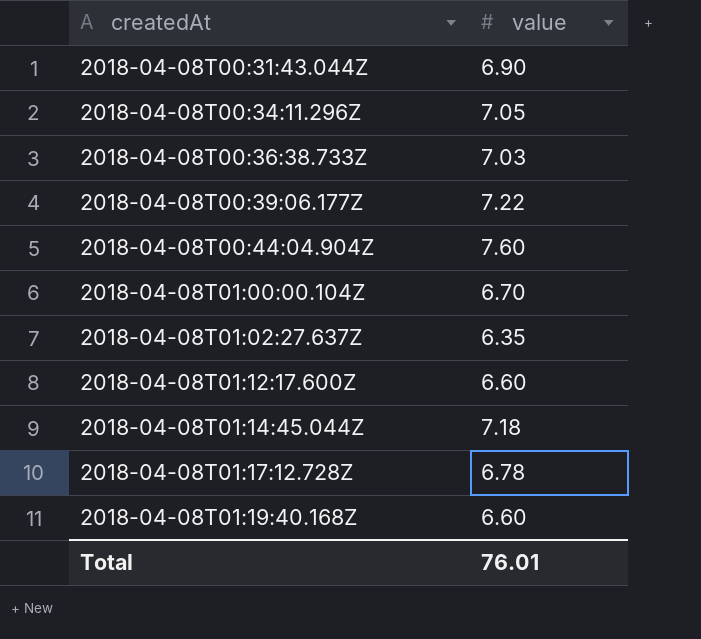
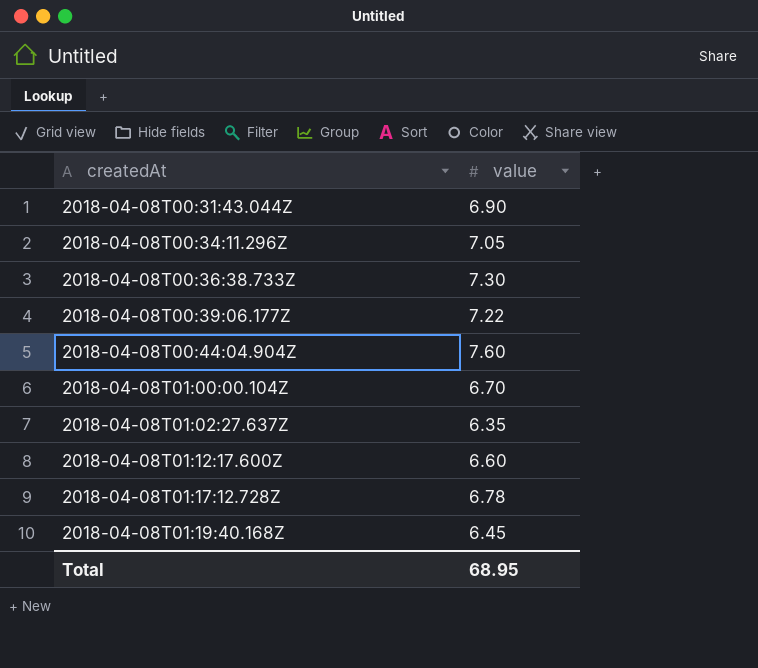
row 2018-04-08T01:14:45.044Z: 7.18 -> none
2018-04-08T00:36:38.733Z | value: 7.03 -> 7.30
2018-04-08T01:19:40.168Z | value: 6.60 -> 6.45
Total | value: 76.01 -> 68.95

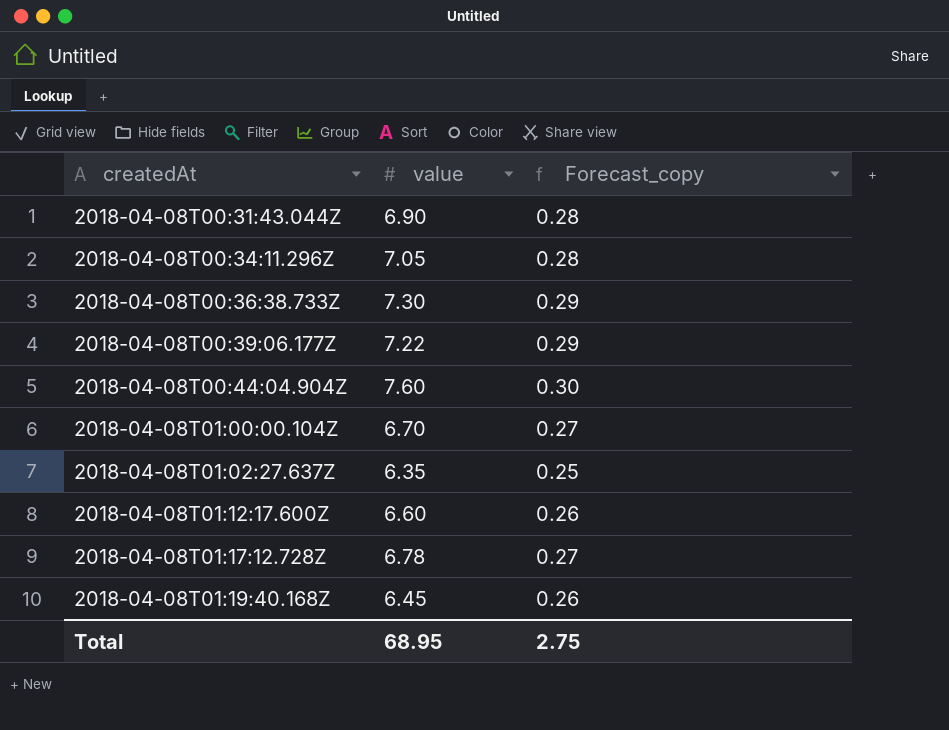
column Forecast_copy | formula: none -> [value] * 0.04

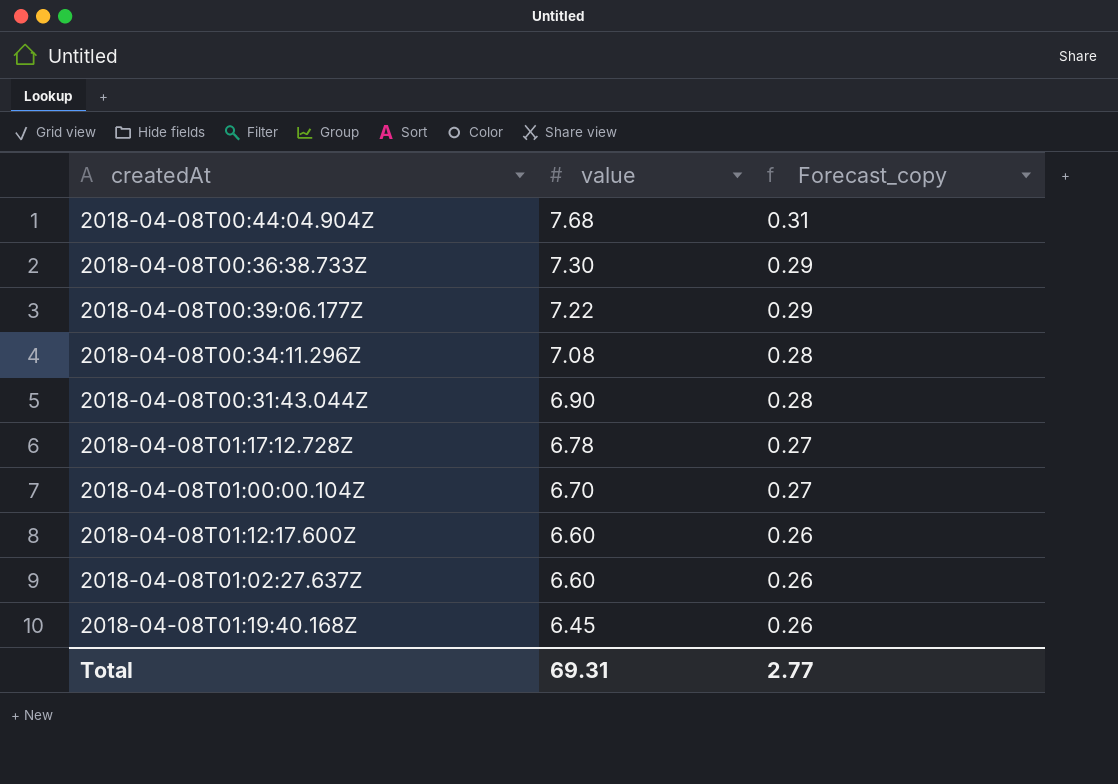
row order: createdAt ascending -> value descending
2018-04-08T00:44:04.904Z | value: 7.60 -> 7.68
2018-04-08T00:44:04.904Z | Forecast_copy: 0.30 -> 0.31
2018-04-08T00:34:11.296Z | value: 7.05 -> 7.08
2018-04-08T01:02:27.637Z | value: 6.35 -> 6.60
2018-04-08T01:02:27.637Z | Forecast_copy: 0.25 -> 0.26
Total | value: 68.95 -> 69.31
Total | Forecast_copy: 2.75 -> 2.77

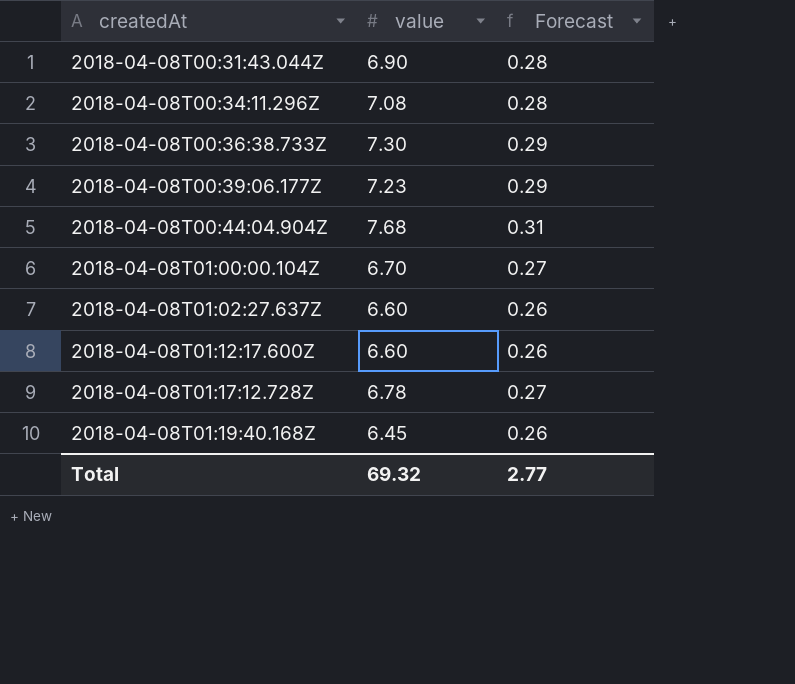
row order: value descending -> createdAt ascending
column name: Forecast_copy -> Forecast
2018-04-08T00:39:06.177Z | value: 7.22 -> 7.23
Total | value: 69.31 -> 69.32

